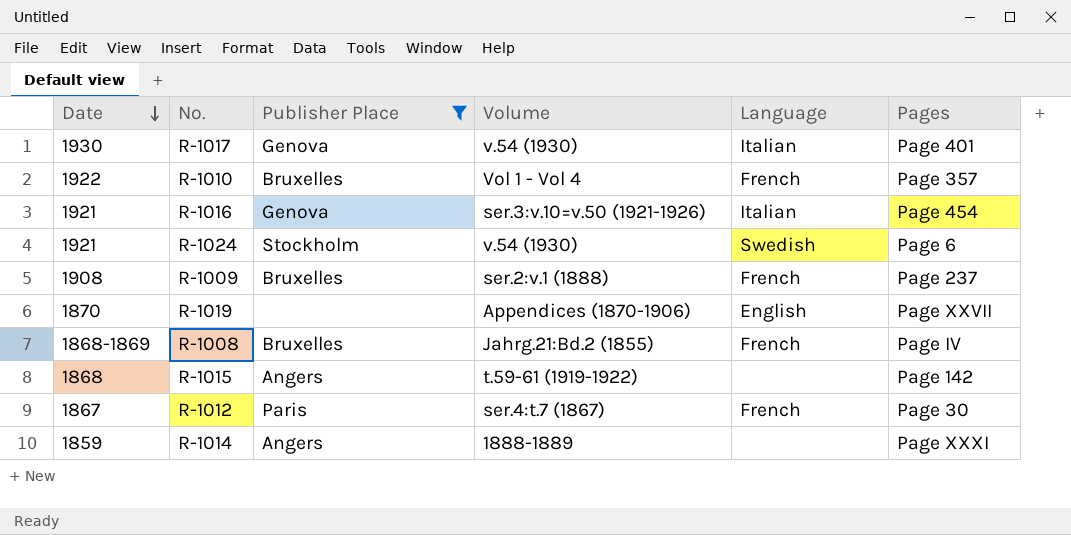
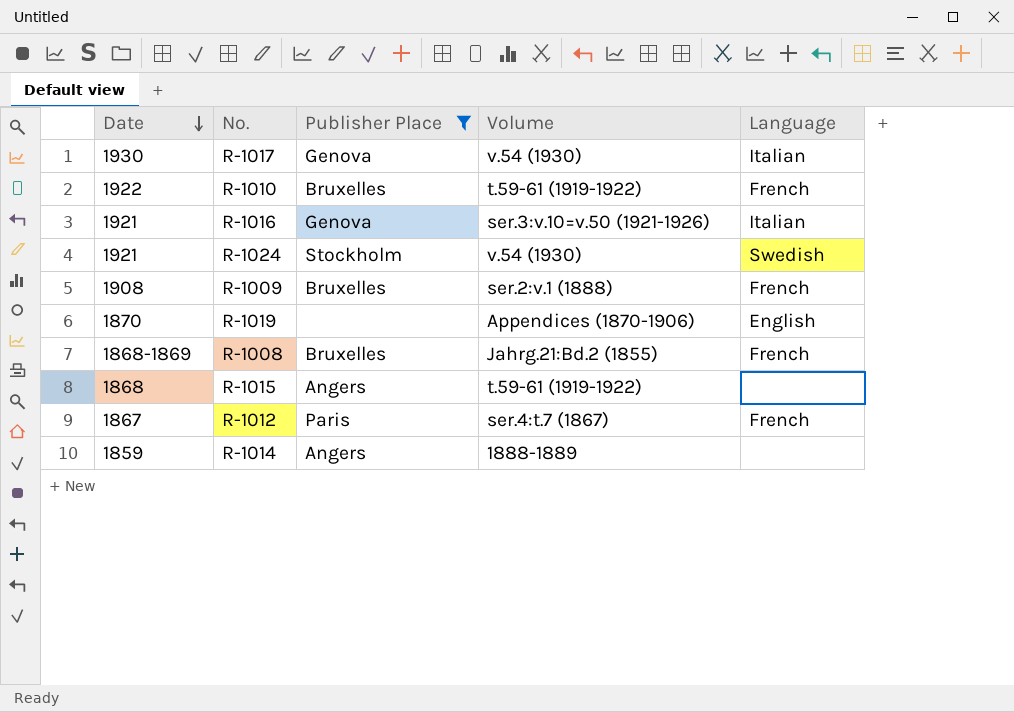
column Pages | position: 6 -> none
R-1010 | Volume: Vol 1 - Vol 4 -> t.59-61 (1919-1922)

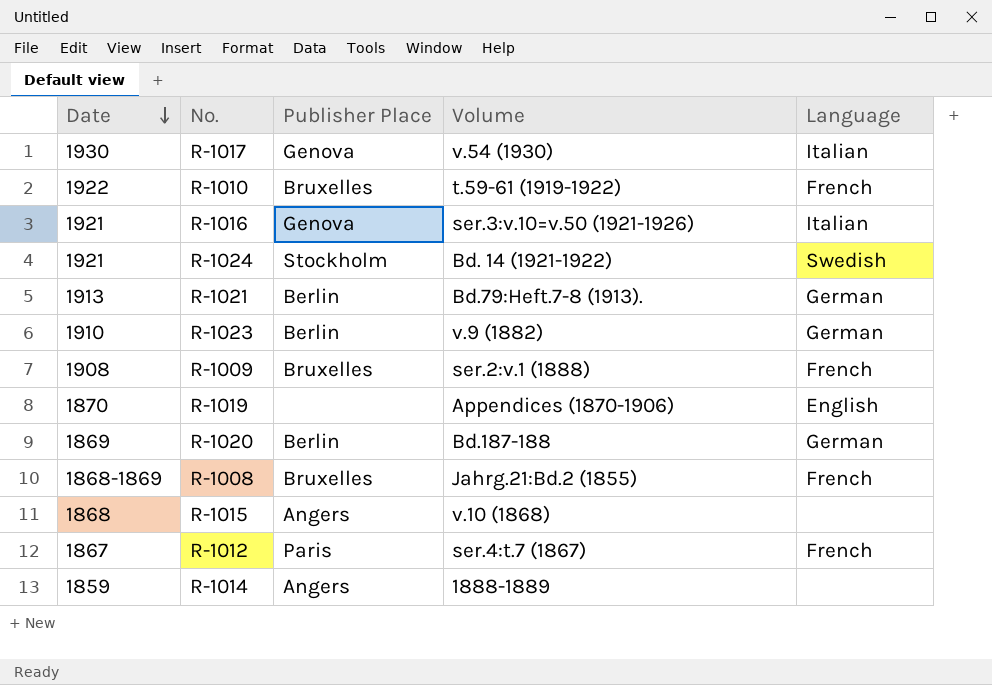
filter: Publisher Place != Berlin -> none
R-1024 | Volume: v.54 (1930) -> Bd. 14 (1921-1922)
R-1015 | Volume: t.59-61 (1919-1922) -> v.10 (1868)

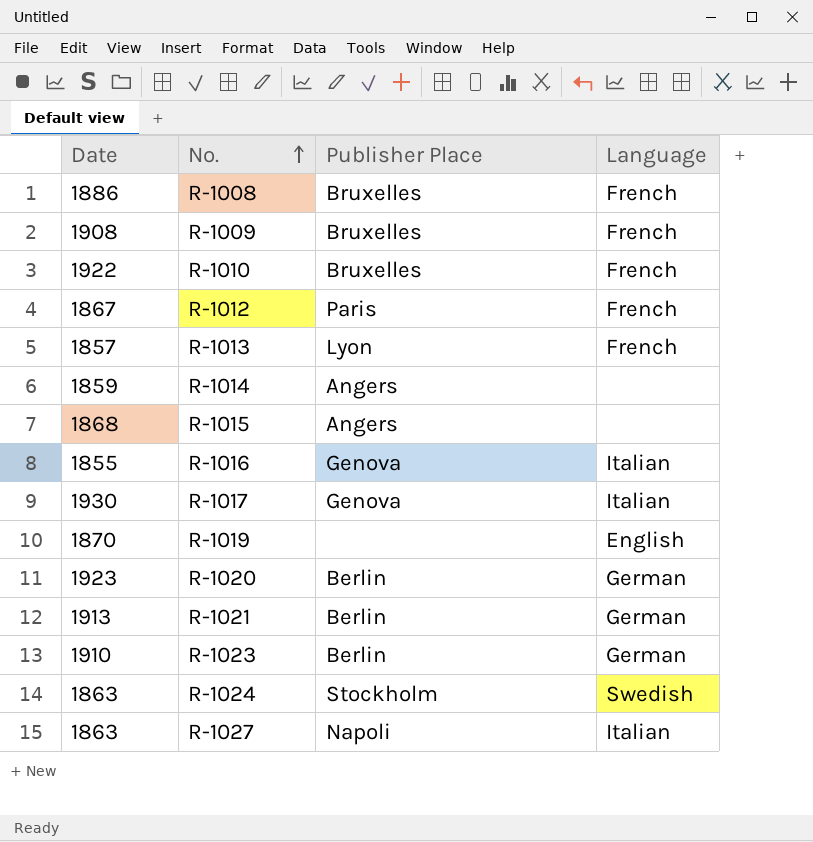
row order: Date descending -> No. ascending
column Volume | position: 4 -> none
R-1008 | Date: 1868-1869 -> 1886
row R-1013: none -> 1857 | Lyon | French
R-1016 | Date: 1921 -> 1855
R-1020 | Date: 1869 -> 1923
R-1024 | Date: 1921 -> 1863
row R-1027: none -> 1863 | Napoli | Italian

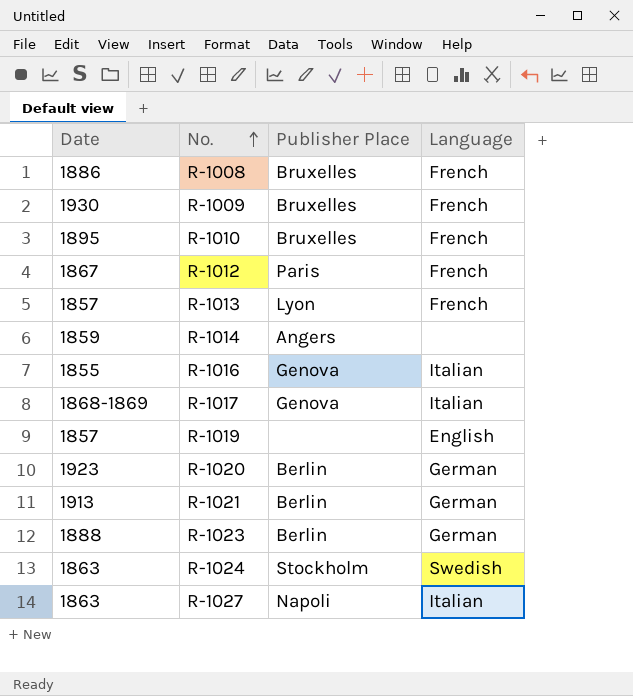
row R-1015: 1868 | Angers | none -> none
R-1009 | Date: 1908 -> 1930
R-1010 | Date: 1922 -> 1895
R-1017 | Date: 1930 -> 1868-1869
R-1019 | Date: 1870 -> 1857
R-1023 | Date: 1910 -> 1888

